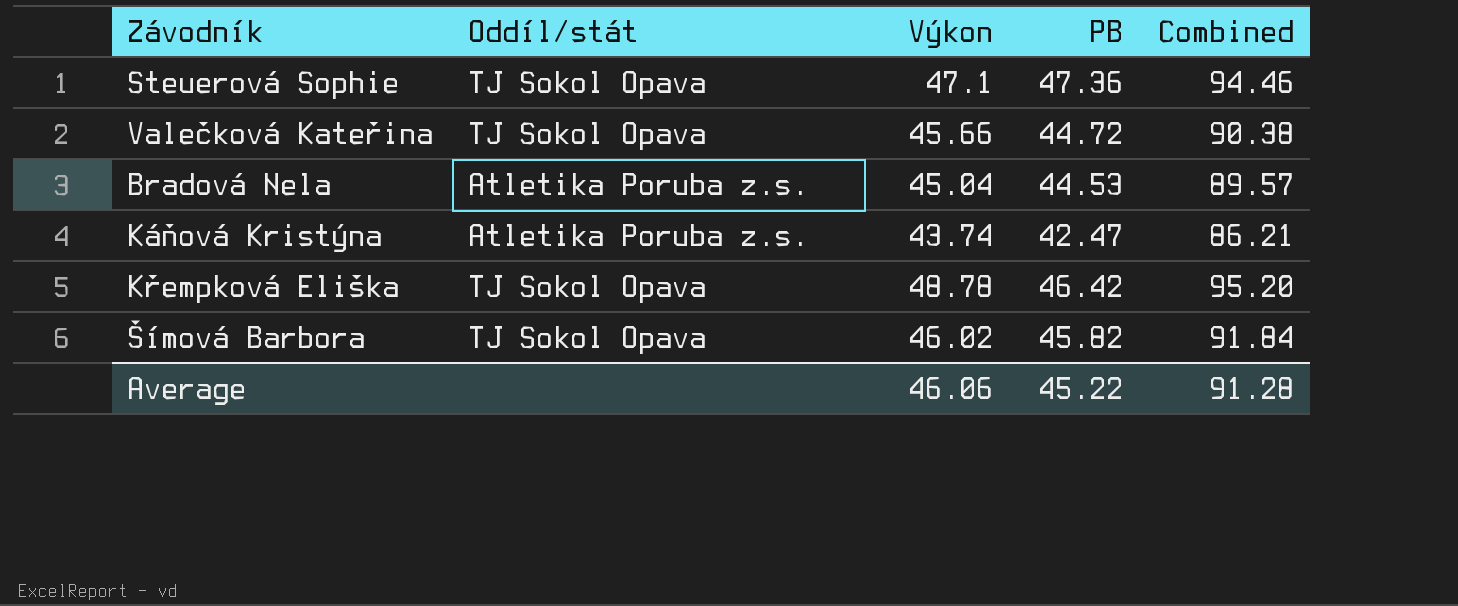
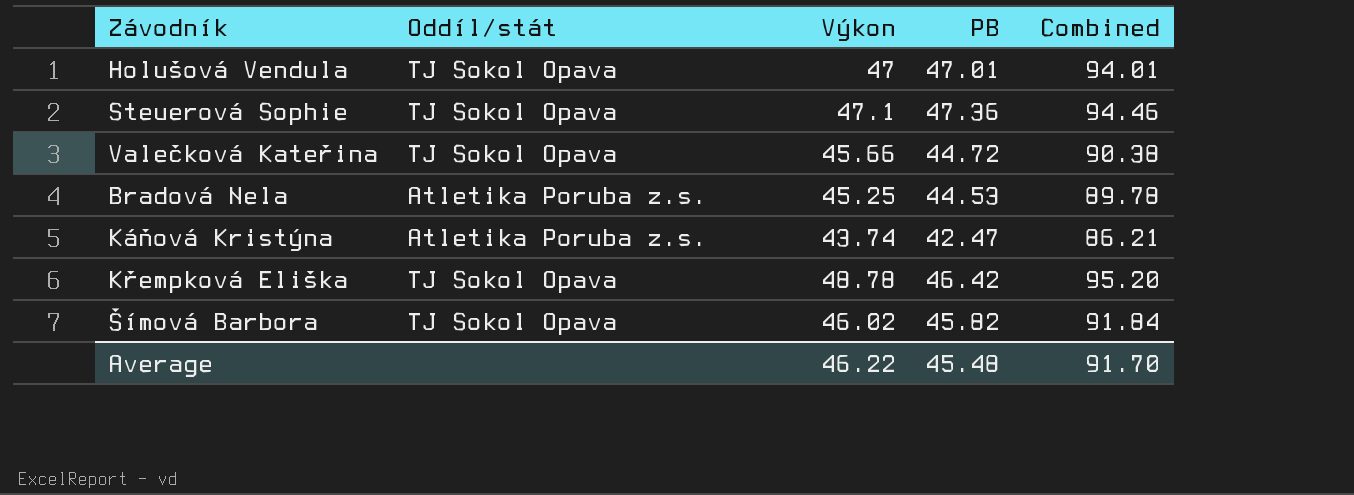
row Holušová Vendula: none -> TJ Sokol Opava | 47 | 47.01 | 94.01
Bradová Nela | Výkon: 45.04 -> 45.25
Bradová Nela | Combined: 89.57 -> 89.78
Average | Výkon: 46.06 -> 46.22
Average | PB: 45.22 -> 45.48
Average | Combined: 91.28 -> 91.70

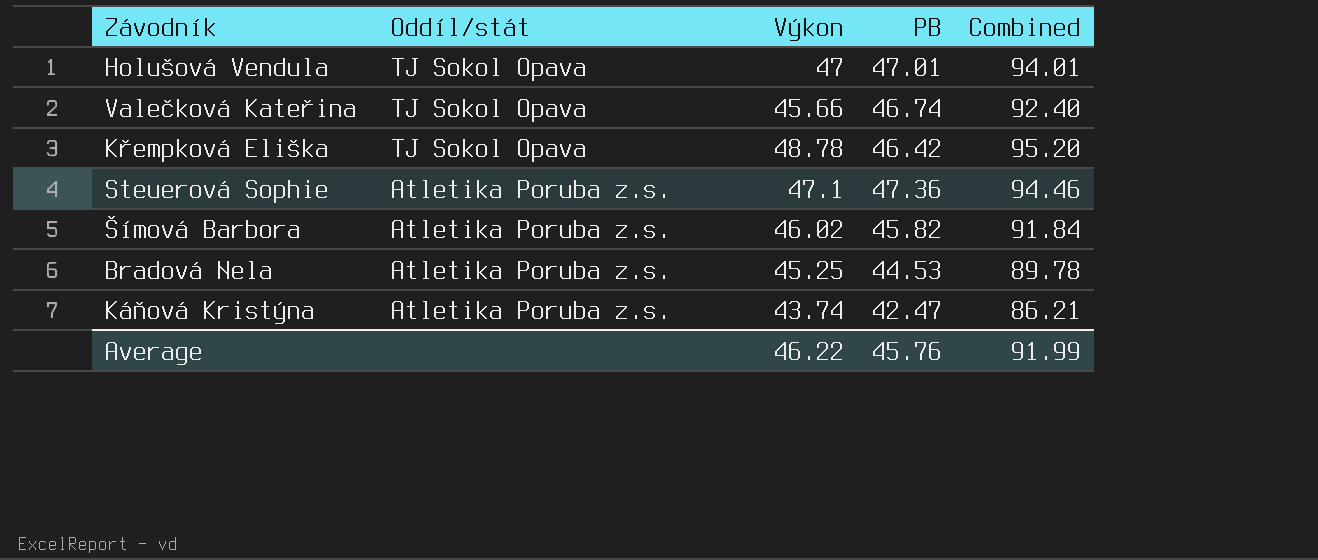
row order: none -> Oddíl/stát descending
Valečková Kateřina | PB: 44.72 -> 46.74
Valečková Kateřina | Combined: 90.38 -> 92.40
Steuerová Sophie | Oddíl/stát: TJ Sokol Opava -> Atletika Poruba z.s.
Šímová Barbora | Oddíl/stát: TJ Sokol Opava -> Atletika Poruba z.s.
Average | PB: 45.48 -> 45.76
Average | Combined: 91.70 -> 91.99

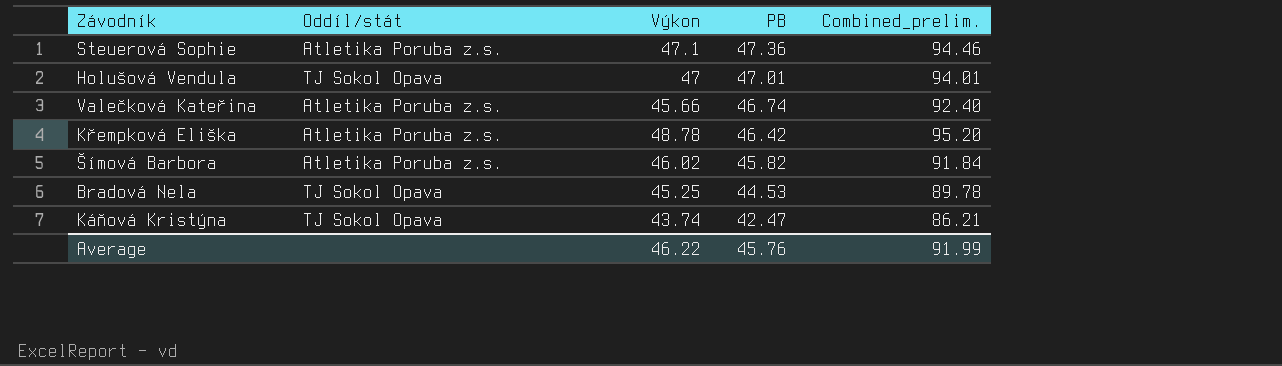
row order: Oddíl/stát descending -> PB descending
column name: Combined -> Combined_prelim.
Valečková Kateřina | Oddíl/stát: TJ Sokol Opava -> Atletika Poruba z.s.
Křempková Eliška | Oddíl/stát: TJ Sokol Opava -> Atletika Poruba z.s.
Bradová Nela | Oddíl/stát: Atletika Poruba z.s. -> TJ Sokol Opava
Káňová Kristýna | Oddíl/stát: Atletika Poruba z.s. -> TJ Sokol Opava

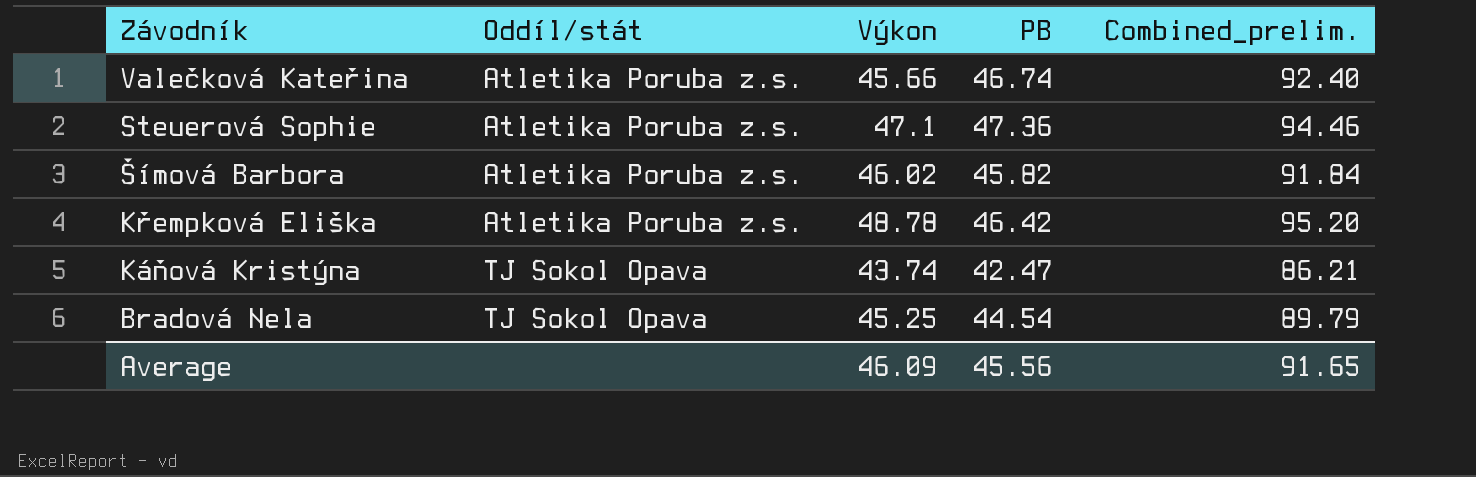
row order: PB descending -> Závodník descending
row Holušová Vendula: TJ Sokol Opava | 47 | 47.01 | 94.01 -> none
Bradová Nela | PB: 44.53 -> 44.54
Bradová Nela | Combined_prelim.: 89.78 -> 89.79
Average | Výkon: 46.22 -> 46.09
Average | PB: 45.76 -> 45.56
Average | Combined_prelim.: 91.99 -> 91.65

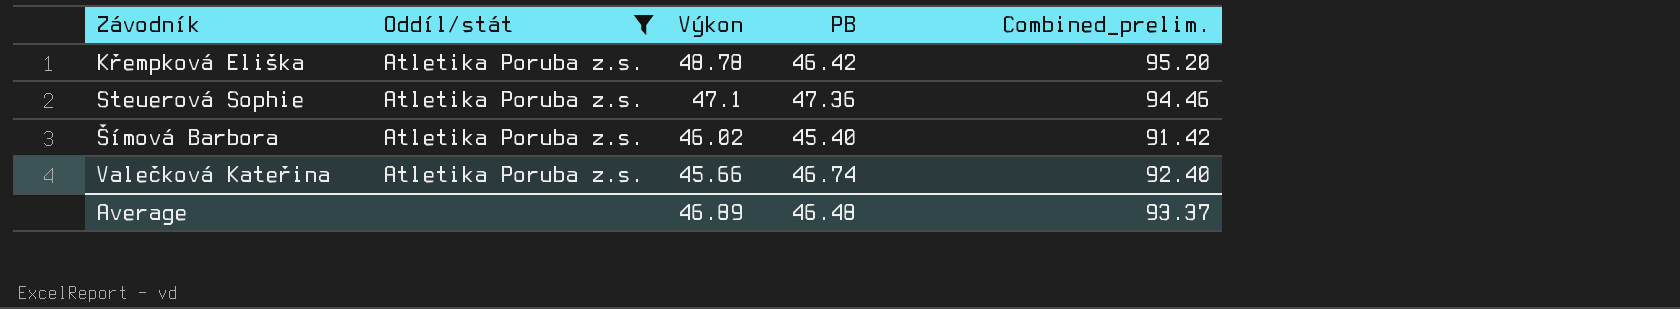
filter: none -> Oddíl/stát = Atletika Poruba z.s.
row order: Závodník descending -> Výkon descending
Šímová Barbora | PB: 45.82 -> 45.40
Šímová Barbora | Combined_prelim.: 91.84 -> 91.42
Average | Výkon: 46.09 -> 46.89
Average | PB: 45.56 -> 46.48
Average | Combined_prelim.: 91.65 -> 93.37

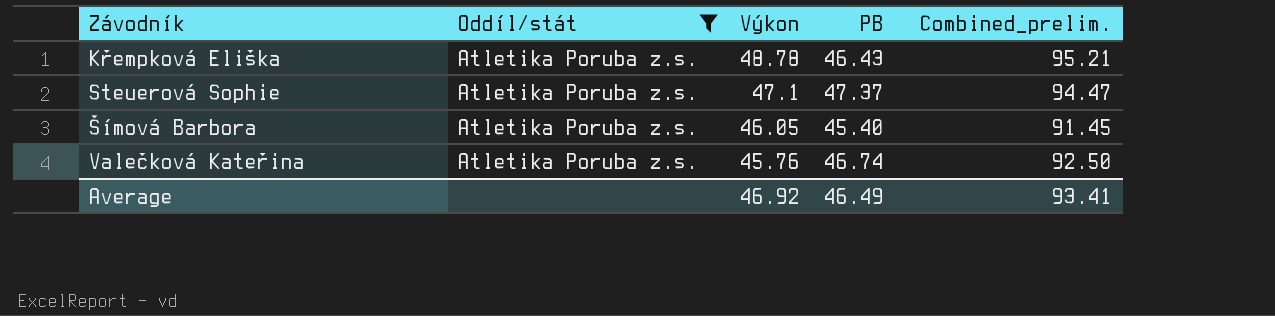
Křempková Eliška | PB: 46.42 -> 46.43
Křempková Eliška | Combined_prelim.: 95.20 -> 95.21
Steuerová Sophie | PB: 47.36 -> 47.37
Steuerová Sophie | Combined_prelim.: 94.46 -> 94.47
Šímová Barbora | Výkon: 46.02 -> 46.05
Šímová Barbora | Combined_prelim.: 91.42 -> 91.45
Valečková Kateřina | Výkon: 45.66 -> 45.76
Valečková Kateřina | Combined_prelim.: 92.40 -> 92.50
Average | Výkon: 46.89 -> 46.92
Average | PB: 46.48 -> 46.49
Average | Combined_prelim.: 93.37 -> 93.41

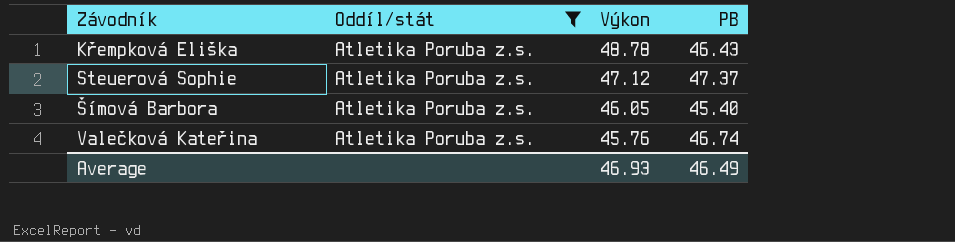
column Combined_prelim. | formula: [Výkon] + [PB] -> none
Steuerová Sophie | Výkon: 47.1 -> 47.12
Average | Výkon: 46.92 -> 46.93

